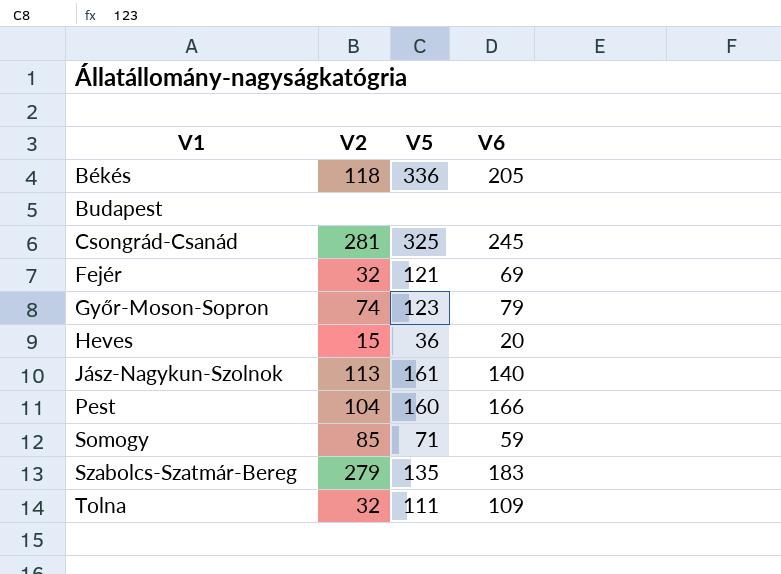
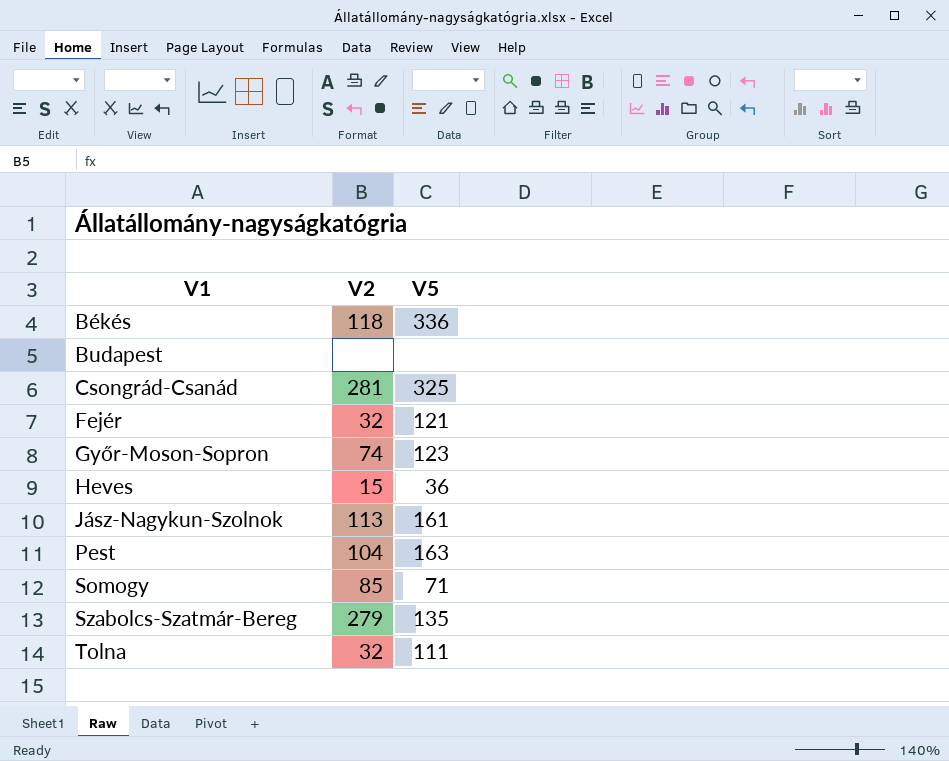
column V6 | position: 4 -> none
Pest | V5: 160 -> 163

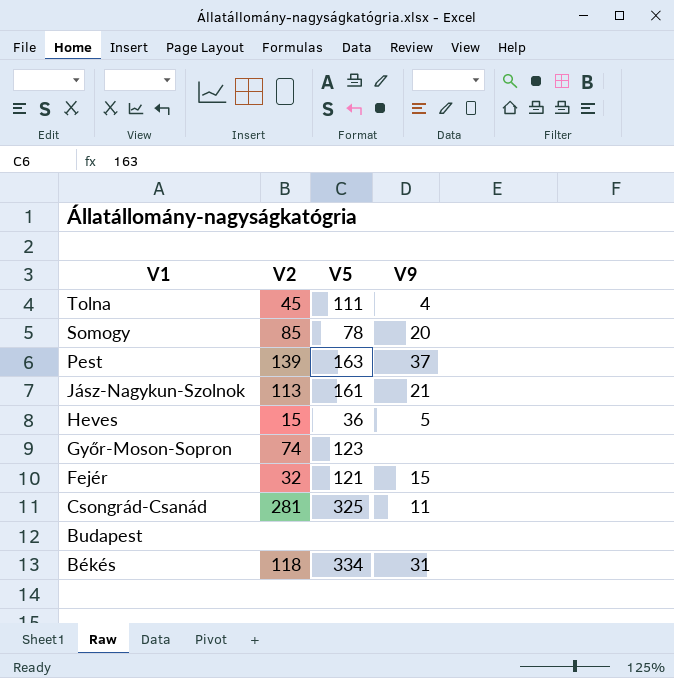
row order: V1 ascending -> V1 descending
column V9 | position: none -> 4
row Szabolcs-Szatmár-Bereg: 279 | 135 -> none
Tolna | V2: 32 -> 45
Somogy | V5: 71 -> 78
Pest | V2: 104 -> 139
Békés | V5: 336 -> 334

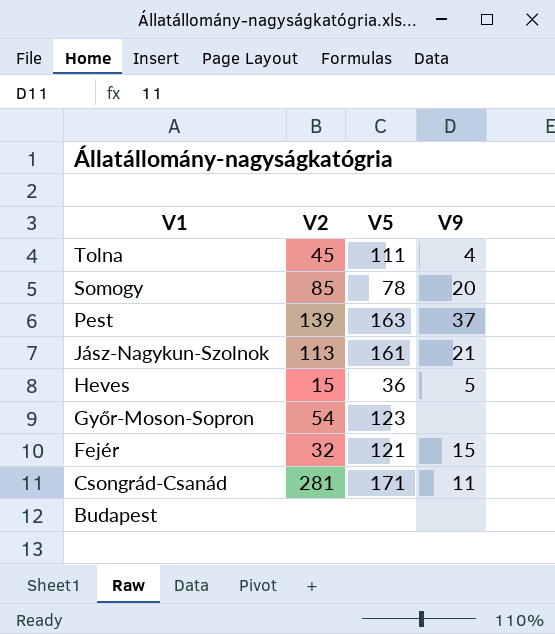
row Békés: 118 | 334 | 31 -> none
Győr-Moson-Sopron | V2: 74 -> 54
Csongrád-Csanád | V5: 325 -> 171

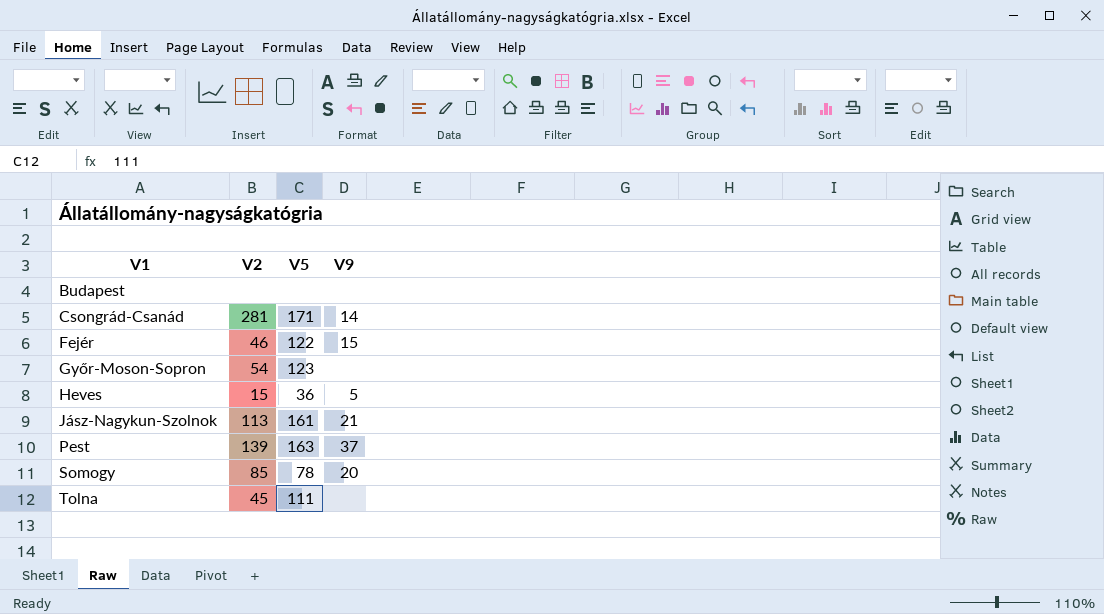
row order: V1 descending -> V1 ascending
Csongrád-Csanád | V9: 11 -> 14
Fejér | V2: 32 -> 46
Fejér | V5: 121 -> 122
Tolna | V9: 4 -> none

